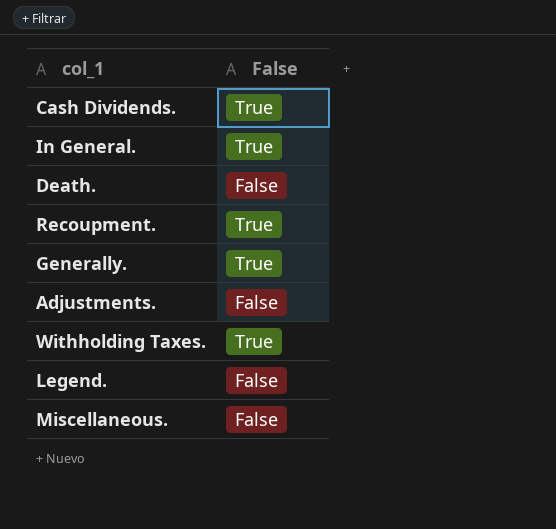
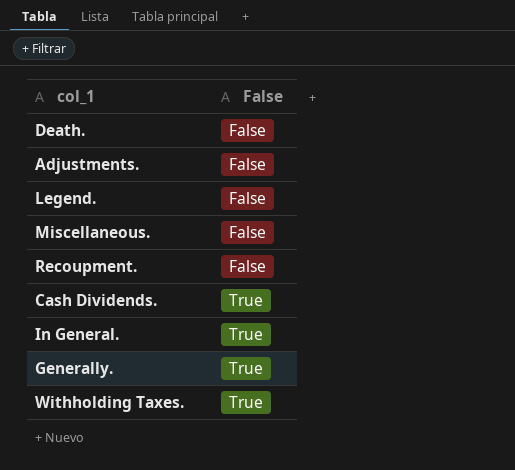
row order: none -> False ascending
Recoupment. | False: True -> False

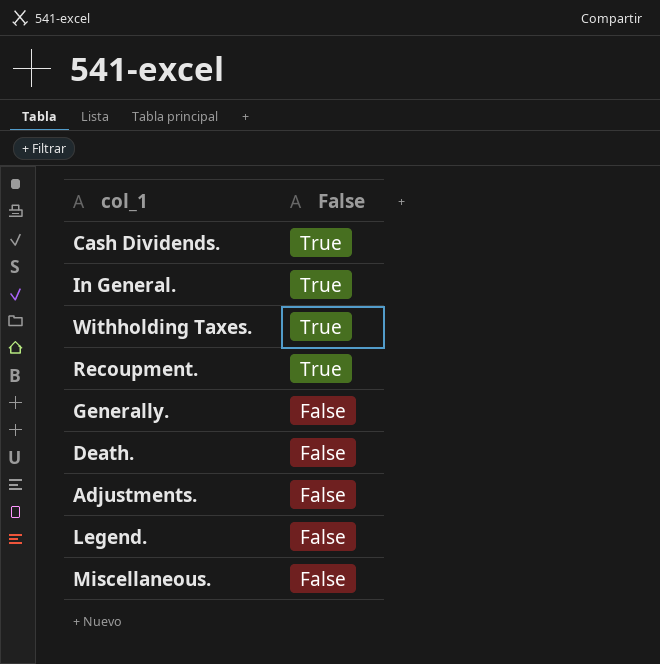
row order: False ascending -> False descending
Recoupment. | False: False -> True
Generally. | False: True -> False

